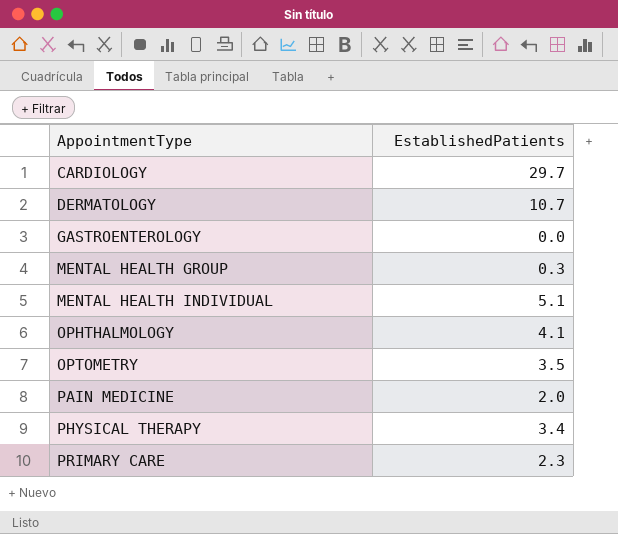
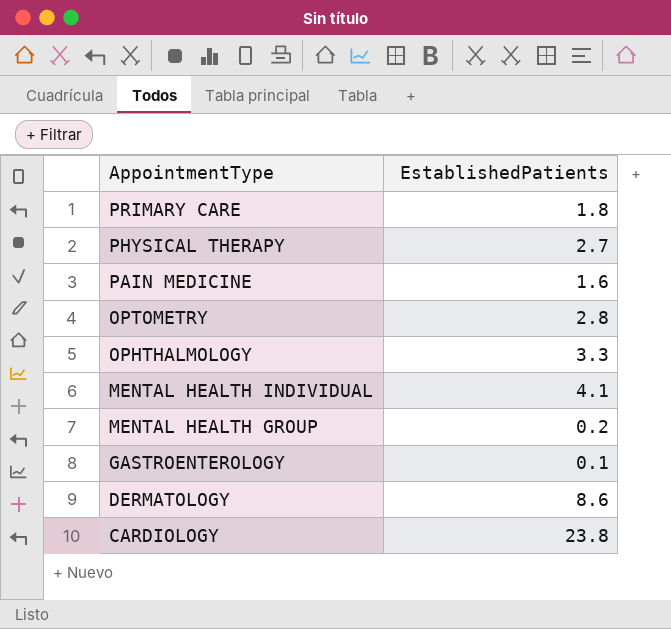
row order: AppointmentType ascending -> AppointmentType descending
PRIMARY CARE | EstablishedPatients: 2.3 -> 1.8
PHYSICAL THERAPY | EstablishedPatients: 3.4 -> 2.7
PAIN MEDICINE | EstablishedPatients: 2.0 -> 1.6
OPTOMETRY | EstablishedPatients: 3.5 -> 2.8
OPHTHALMOLOGY | EstablishedPatients: 4.1 -> 3.3
MENTAL HEALTH INDIVIDUAL | EstablishedPatients: 5.1 -> 4.1
MENTAL HEALTH GROUP | EstablishedPatients: 0.3 -> 0.2
GASTROENTEROLOGY | EstablishedPatients: 0.0 -> 0.1
DERMATOLOGY | EstablishedPatients: 10.7 -> 8.6
CARDIOLOGY | EstablishedPatients: 29.7 -> 23.8

